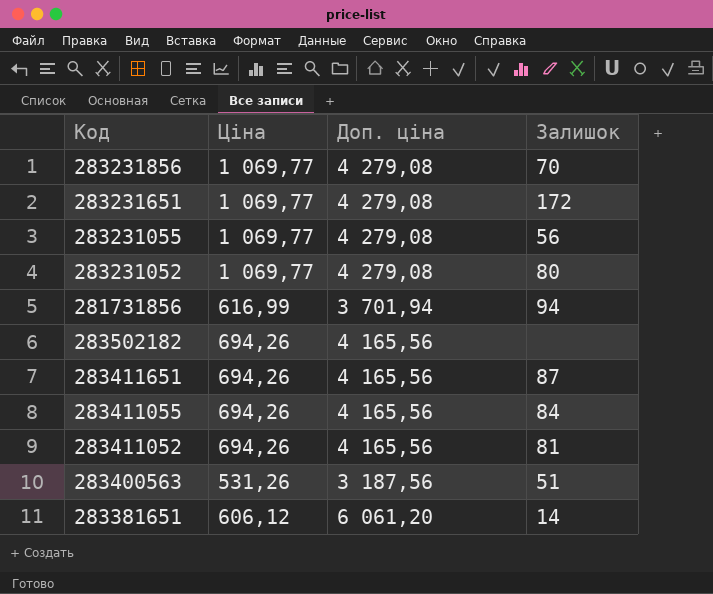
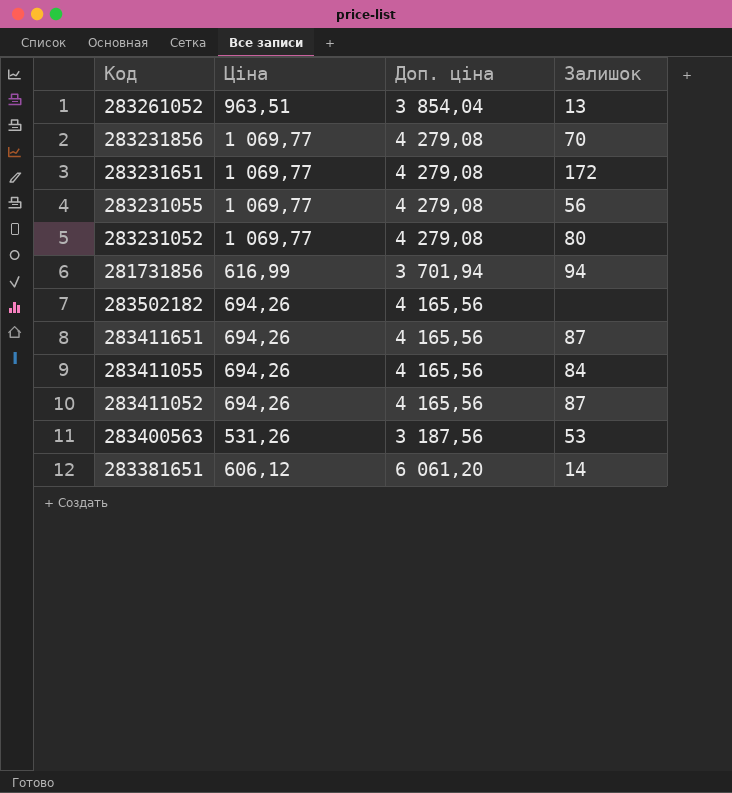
row 283261052: none -> 963,51 | 3 854,04 | 13
283411052 | Залишок: 81 -> 87
283400563 | Залишок: 51 -> 53

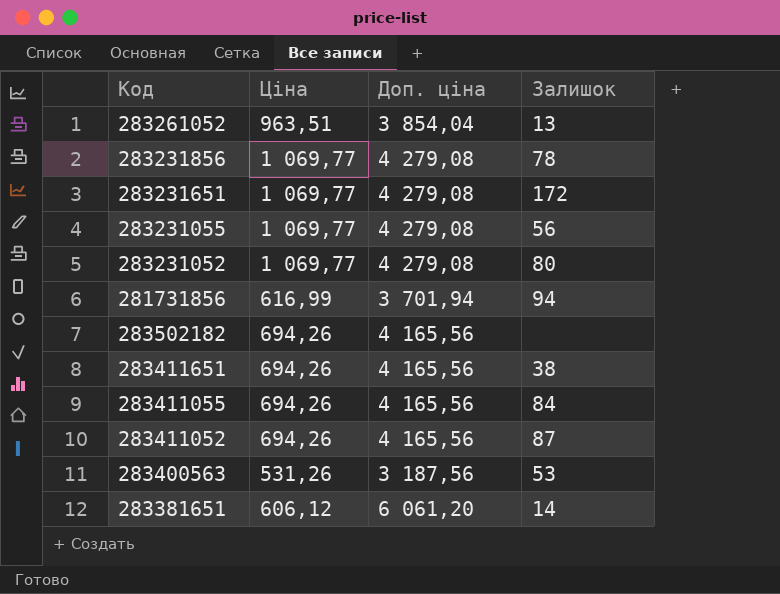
283231856 | Залишок: 70 -> 78
283411651 | Залишок: 87 -> 38

